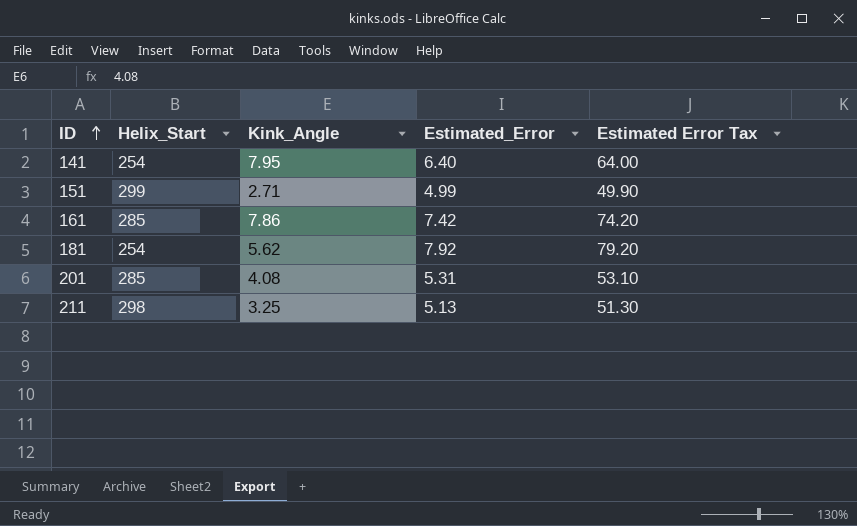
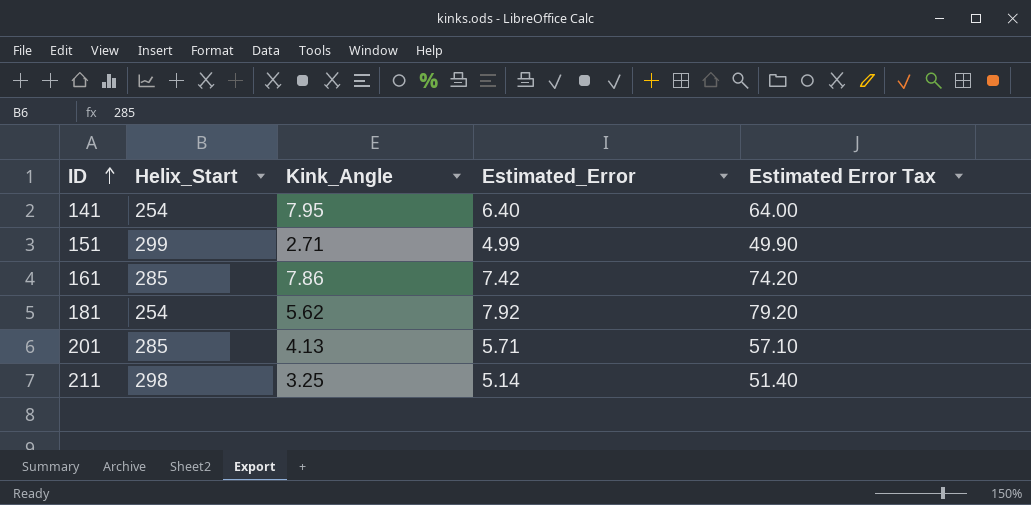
201 | Kink_Angle: 4.08 -> 4.13
201 | Estimated_Error: 5.31 -> 5.71
201 | Estimated Error Tax: 53.10 -> 57.10
211 | Estimated_Error: 5.13 -> 5.14
211 | Estimated Error Tax: 51.30 -> 51.40

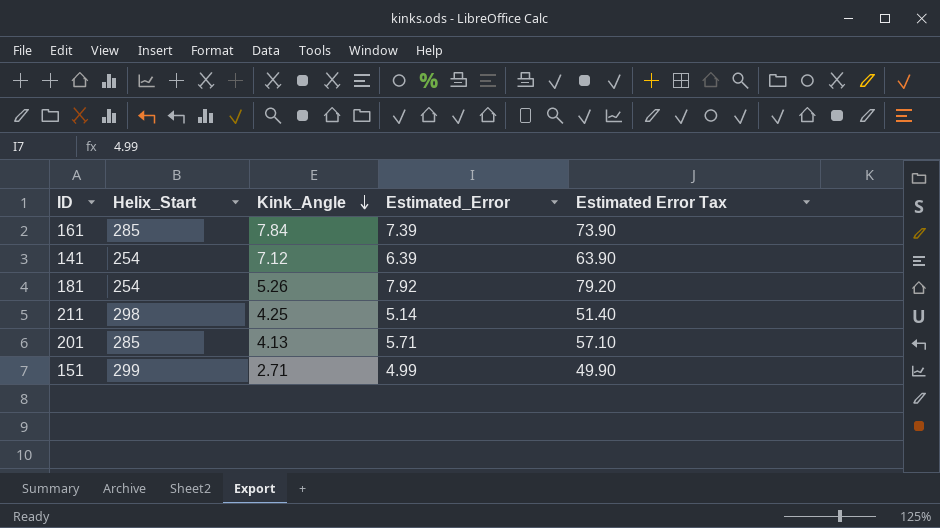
row order: ID ascending -> Kink_Angle descending
161 | Kink_Angle: 7.86 -> 7.84
161 | Estimated_Error: 7.42 -> 7.39
161 | Estimated Error Tax: 74.20 -> 73.90
141 | Kink_Angle: 7.95 -> 7.12
141 | Estimated_Error: 6.40 -> 6.39
141 | Estimated Error Tax: 64.00 -> 63.90
181 | Kink_Angle: 5.62 -> 5.26
211 | Kink_Angle: 3.25 -> 4.25

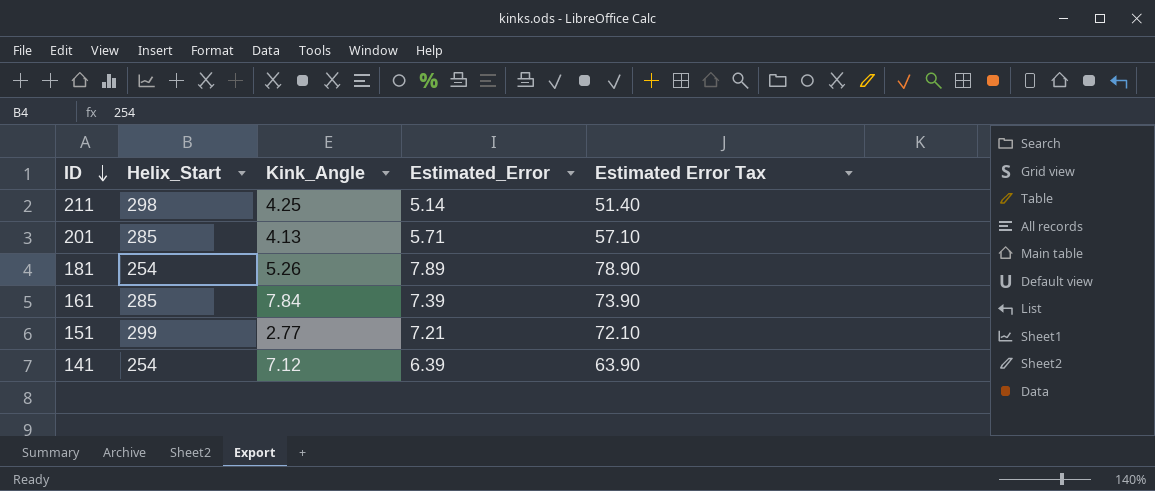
row order: Kink_Angle descending -> ID descending
181 | Estimated_Error: 7.92 -> 7.89
181 | Estimated Error Tax: 79.20 -> 78.90
151 | Kink_Angle: 2.71 -> 2.77
151 | Estimated_Error: 4.99 -> 7.21
151 | Estimated Error Tax: 49.90 -> 72.10

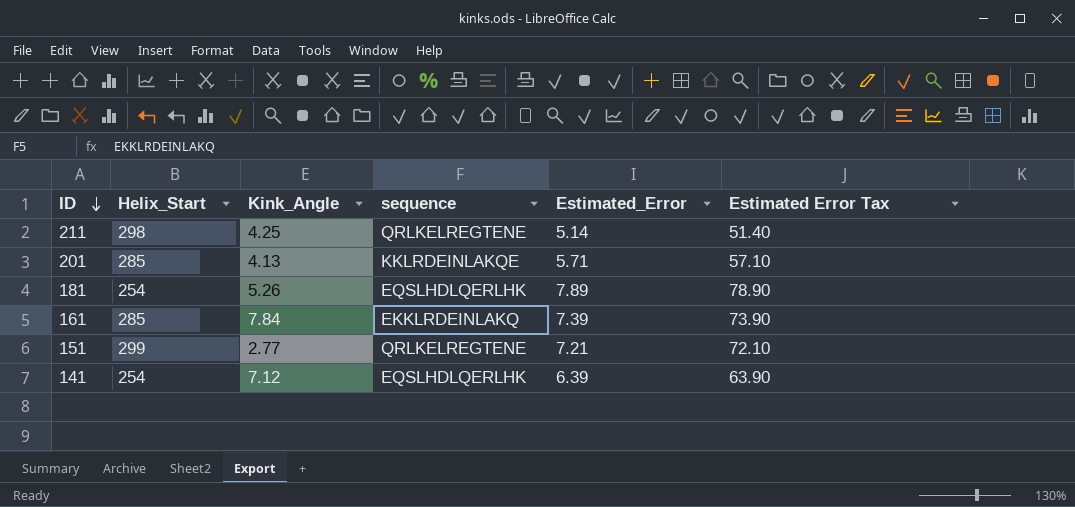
column sequence | position: none -> 4

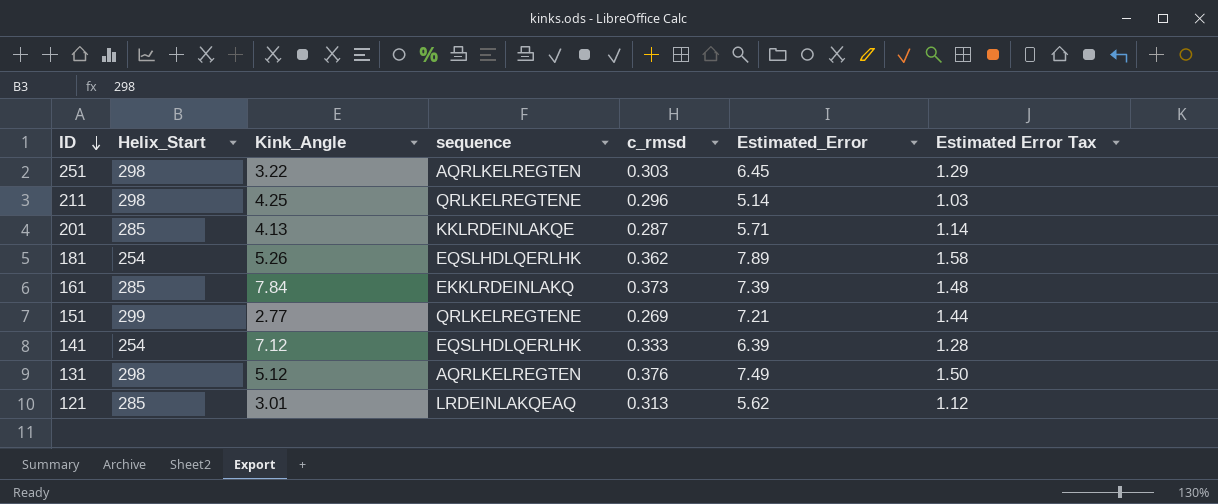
column c_rmsd | position: none -> 5
column Estimated Error Tax | formula: [Estimated_Error] * 10 -> [Estimated_Error] * 0.2
row 251: none -> 298 | 3.22 | AQRLKELREGTEN | 0.303 | 6.45 | 1.29
row 131: none -> 298 | 5.12 | AQRLKELREGTEN | 0.376 | 7.49 | 1.50
row 121: none -> 285 | 3.01 | LRDEINLAKQEAQ | 0.313 | 5.62 | 1.12

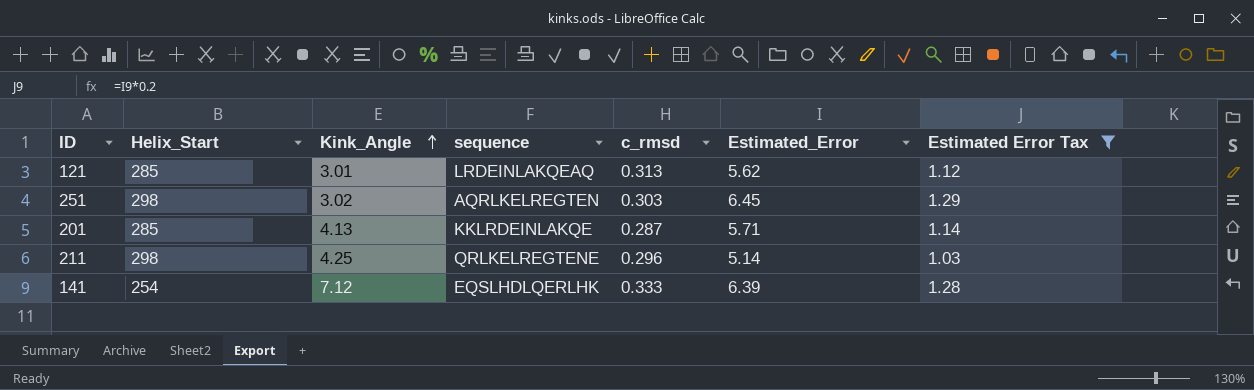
filter: none -> Estimated Error Tax <= 1.29
row order: ID descending -> Kink_Angle ascending
251 | Kink_Angle: 3.22 -> 3.02

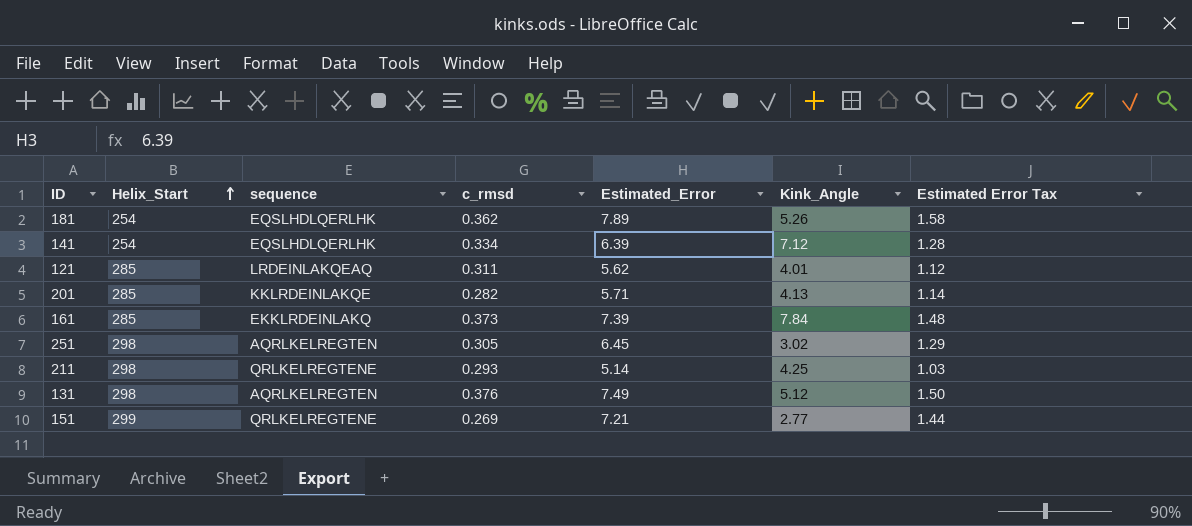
filter: Estimated Error Tax <= 1.29 -> none
row order: Kink_Angle ascending -> Helix_Start ascending
column Kink_Angle | position: 3 -> 6
141 | c_rmsd: 0.333 -> 0.334
121 | c_rmsd: 0.313 -> 0.311
121 | Kink_Angle: 3.01 -> 4.01
201 | c_rmsd: 0.287 -> 0.282
251 | c_rmsd: 0.303 -> 0.305
211 | c_rmsd: 0.296 -> 0.293

